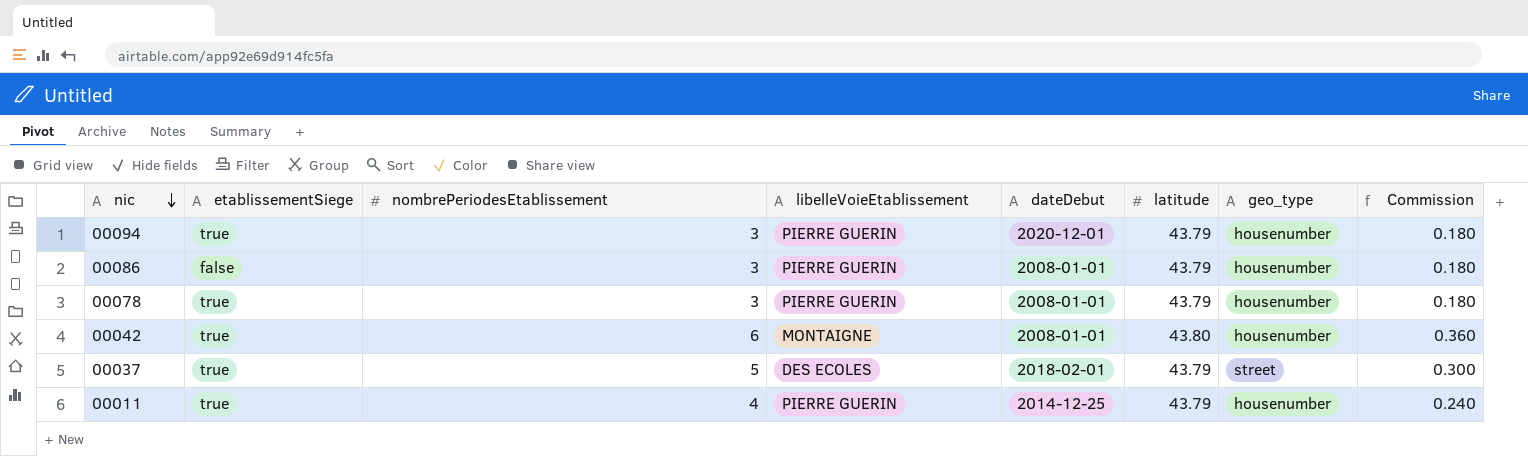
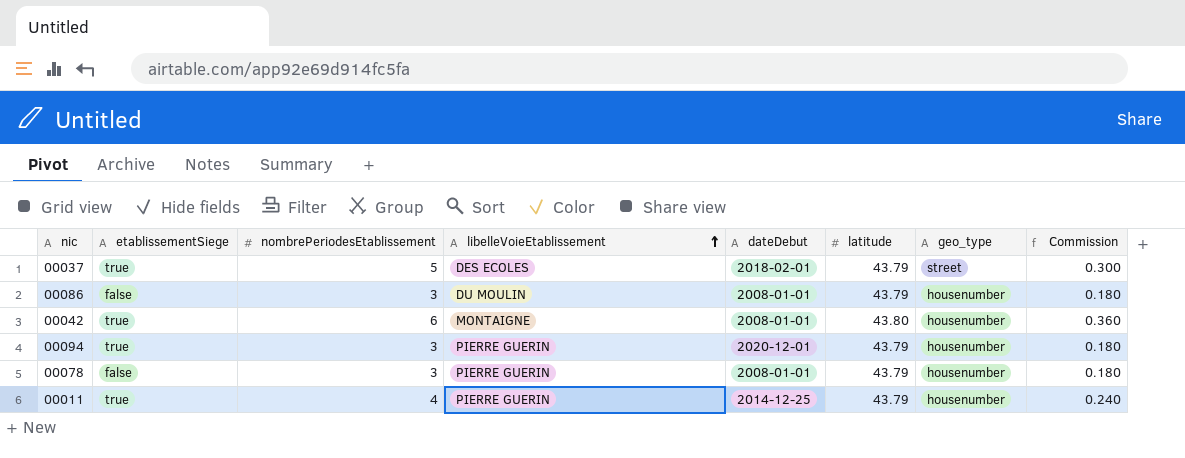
row order: nic descending -> libelleVoieEtablissement ascending
00086 | libelleVoieEtablissement: PIERRE GUERIN -> DU MOULIN
00078 | etablissementSiege: true -> false

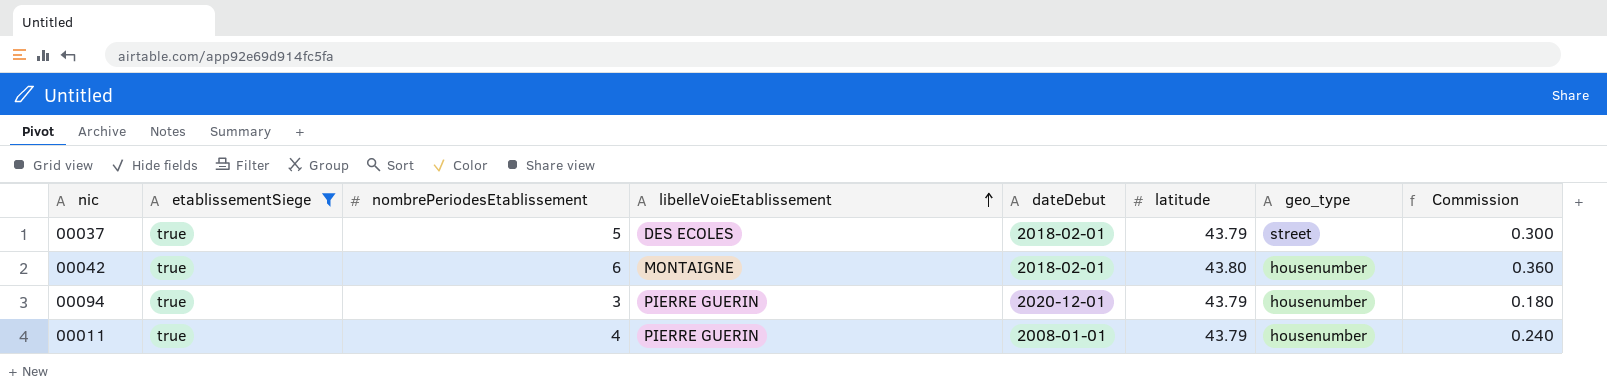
filter: none -> etablissementSiege = true
00042 | dateDebut: 2008-01-01 -> 2018-02-01
00011 | dateDebut: 2014-12-25 -> 2008-01-01

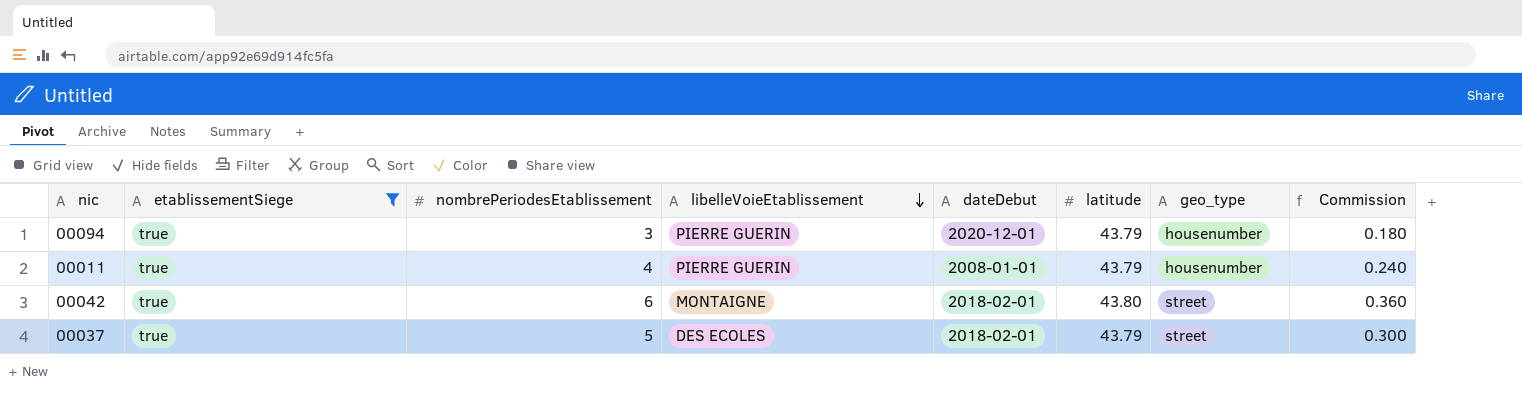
row order: libelleVoieEtablissement ascending -> libelleVoieEtablissement descending
00042 | geo_type: housenumber -> street

